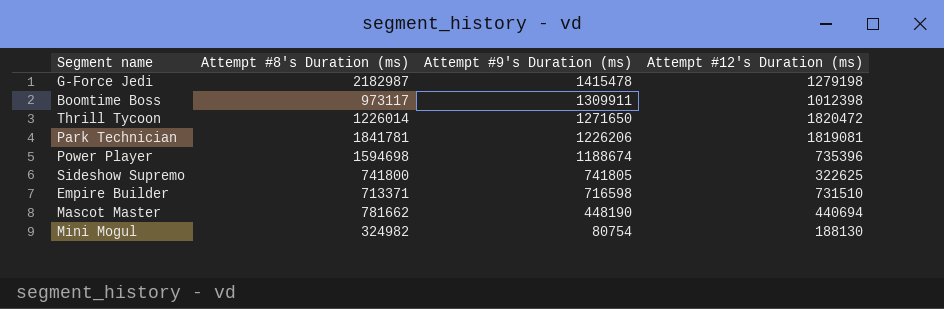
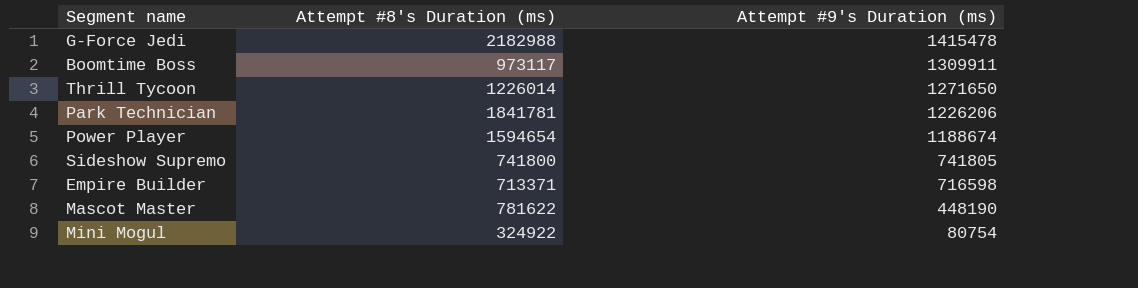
column Attempt #12's Duration (ms) | position: 4 -> none
G-Force Jedi | Attempt #8's Duration (ms): 2182987 -> 2182988
Power Player | Attempt #8's Duration (ms): 1594698 -> 1594654
Mascot Master | Attempt #8's Duration (ms): 781662 -> 781622
Mini Mogul | Attempt #8's Duration (ms): 324982 -> 324922

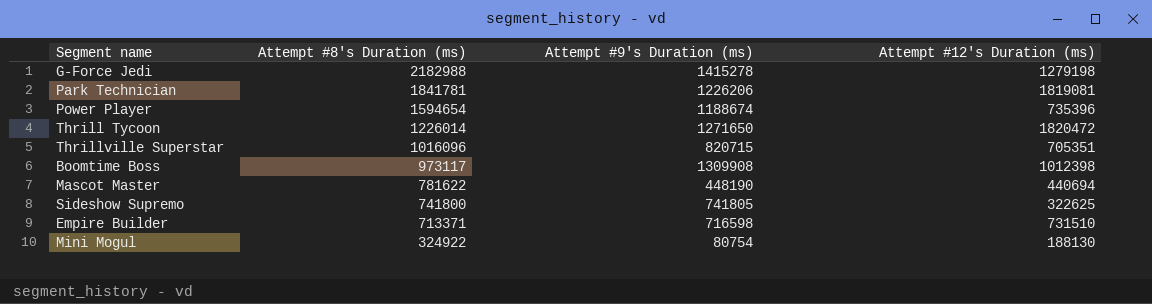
row order: Attempt #9's Duration (ms) descending -> Attempt #8's Duration (ms) descending
column Attempt #12's Duration (ms) | position: none -> 4
G-Force Jedi | Attempt #9's Duration (ms): 1415478 -> 1415278
row Thrillville Superstar: none -> 1016096 | 820715 | 705351
Boomtime Boss | Attempt #9's Duration (ms): 1309911 -> 1309908

